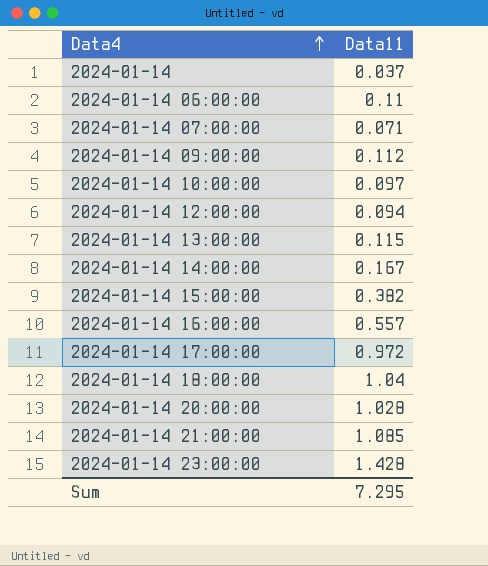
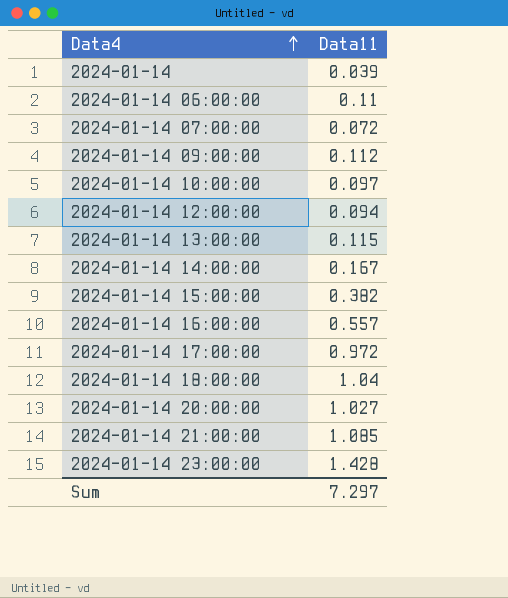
2024-01-14 | Data11: 0.037 -> 0.039
2024-01-14 07:00:00 | Data11: 0.071 -> 0.072
2024-01-14 20:00:00 | Data11: 1.028 -> 1.027
Sum | Data11: 7.295 -> 7.297

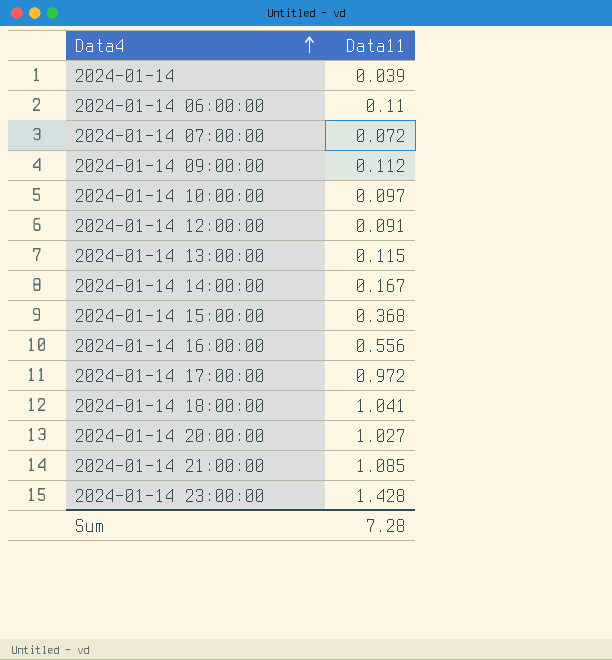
2024-01-14 12:00:00 | Data11: 0.094 -> 0.091
2024-01-14 15:00:00 | Data11: 0.382 -> 0.368
2024-01-14 16:00:00 | Data11: 0.557 -> 0.556
2024-01-14 18:00:00 | Data11: 1.04 -> 1.041
Sum | Data11: 7.297 -> 7.28

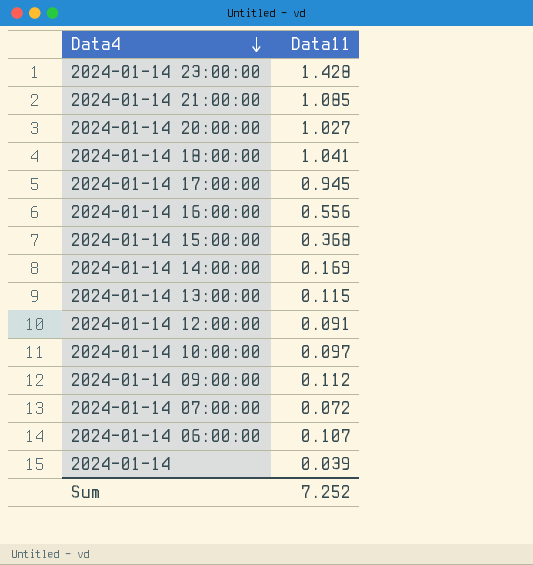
row order: Data4 ascending -> Data4 descending
2024-01-14 17:00:00 | Data11: 0.972 -> 0.945
2024-01-14 14:00:00 | Data11: 0.167 -> 0.169
2024-01-14 06:00:00 | Data11: 0.11 -> 0.107
Sum | Data11: 7.28 -> 7.252

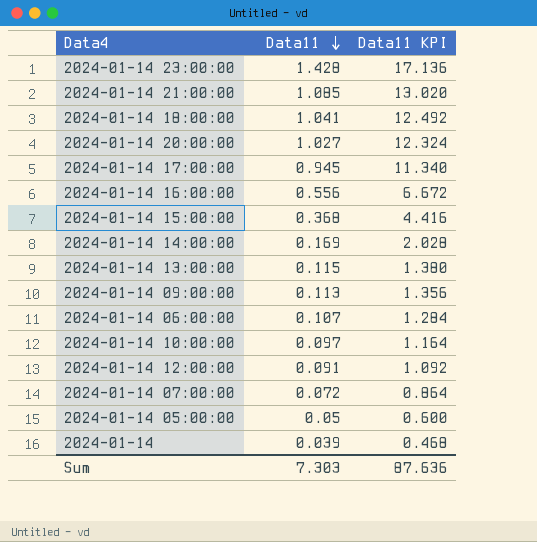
row order: Data4 descending -> Data11 descending
column Data11 KPI | formula: none -> [Data11] * 12
2024-01-14 09:00:00 | Data11: 0.112 -> 0.113
row 2024-01-14 05:00:00: none -> 0.05 | 0.600
Sum | Data11: 7.252 -> 7.303

